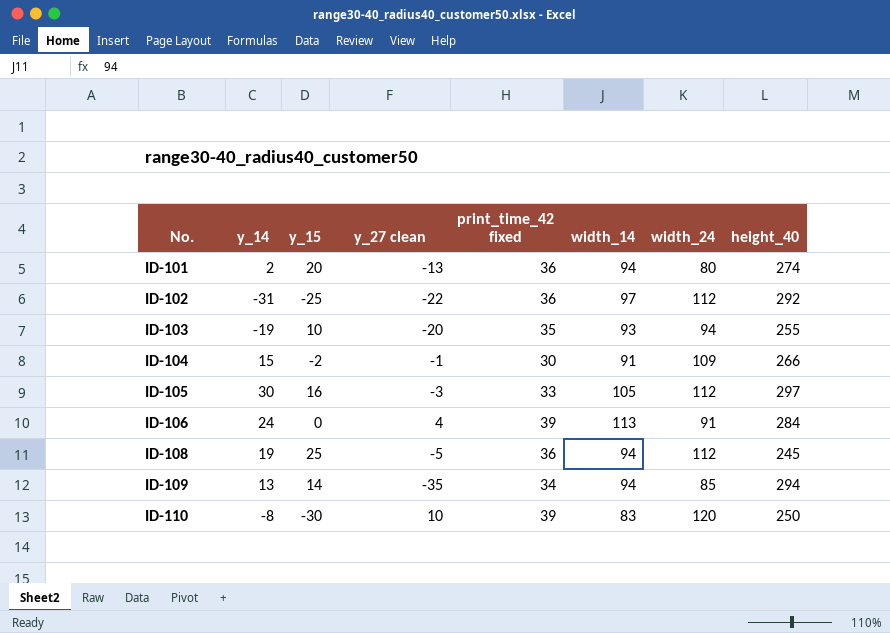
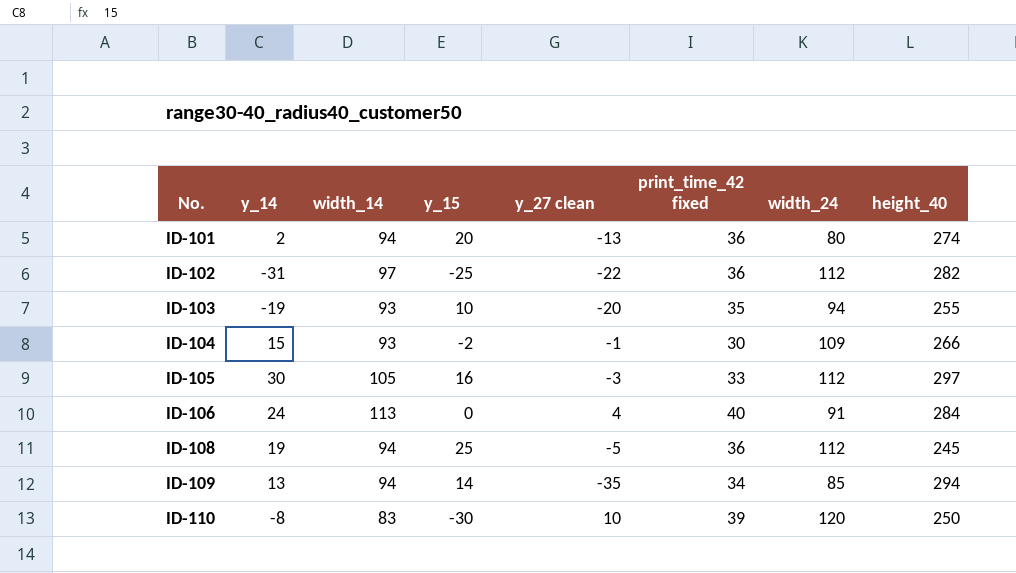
column width_14 | position: 6 -> 3
ID-102 | height_40: 292 -> 282
ID-104 | width_14: 91 -> 93
ID-106 | print_time_42 fixed: 39 -> 40

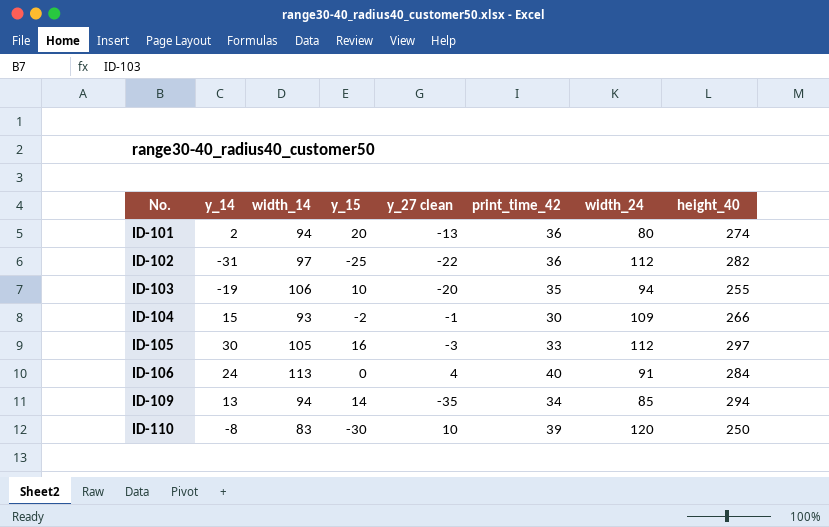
column name: print_time_42 fixed -> print_time_42
row ID-108: 19 | 94 | 25 | -5 | 36 | 112 | 245 -> none
ID-103 | width_14: 93 -> 106

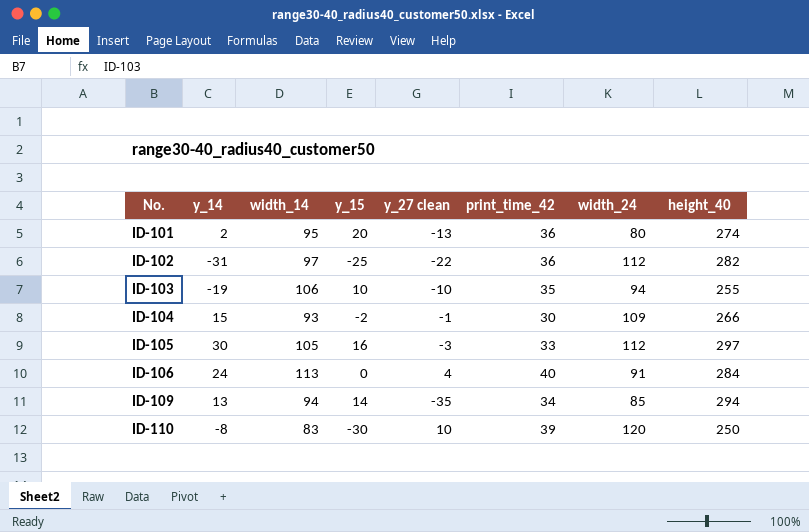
ID-101 | width_14: 94 -> 95
ID-103 | y_27 clean: -20 -> -10

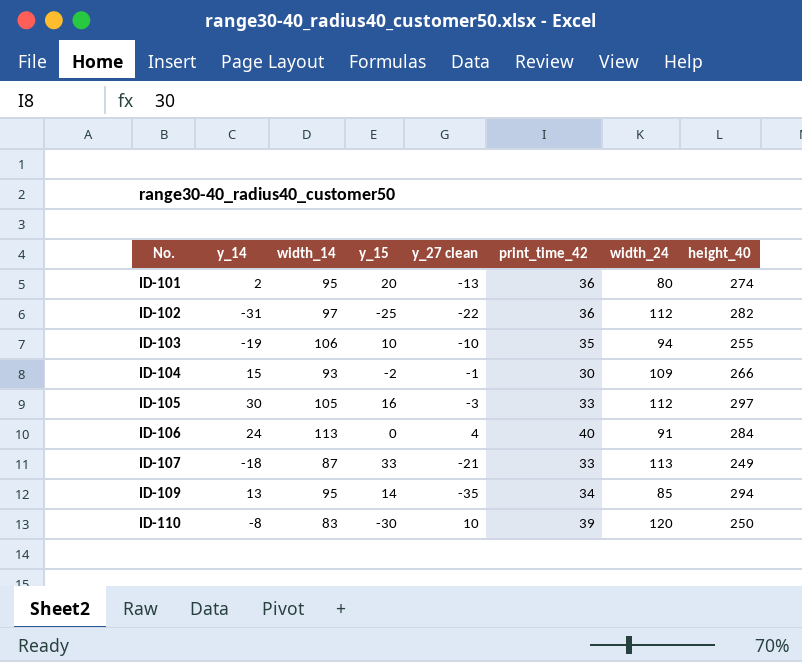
row ID-107: none -> -18 | 87 | 33 | -21 | 33 | 113 | 249
ID-109 | width_14: 94 -> 95

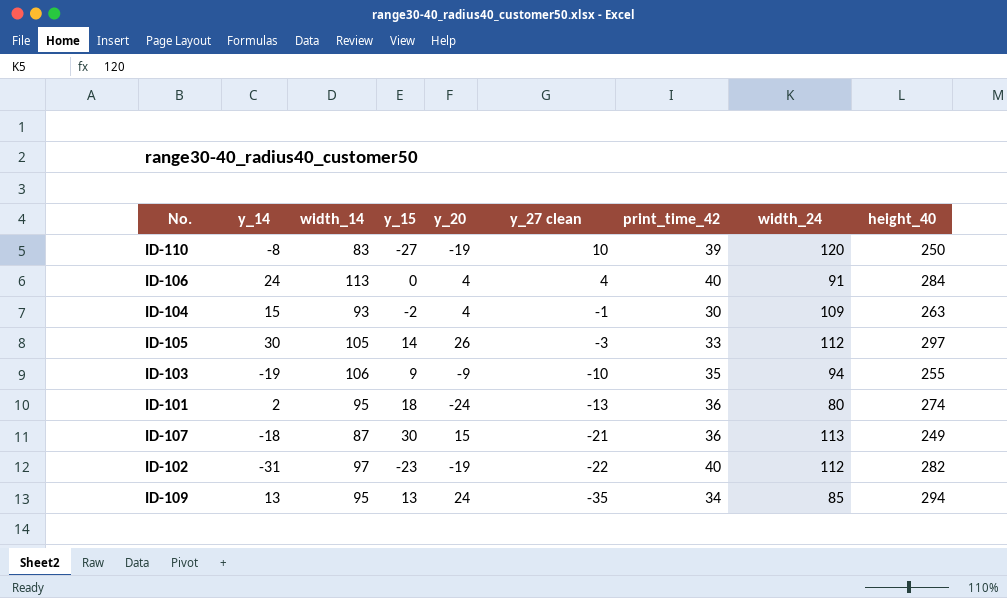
row order: No. ascending -> y_27 clean descending
column y_20 | position: none -> 5
ID-110 | y_15: -30 -> -27
ID-104 | height_40: 266 -> 263
ID-105 | y_15: 16 -> 14
ID-103 | y_15: 10 -> 9
ID-101 | y_15: 20 -> 18
ID-107 | y_15: 33 -> 30
ID-107 | print_time_42: 33 -> 36
ID-102 | y_15: -25 -> -23
ID-102 | print_time_42: 36 -> 40
ID-109 | y_15: 14 -> 13

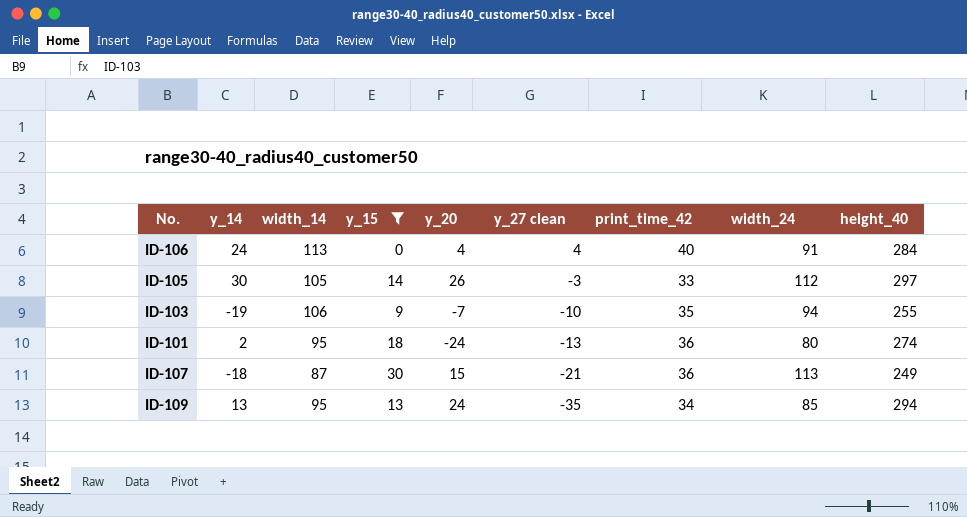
filter: none -> y_15 >= 0
ID-103 | y_20: -9 -> -7

